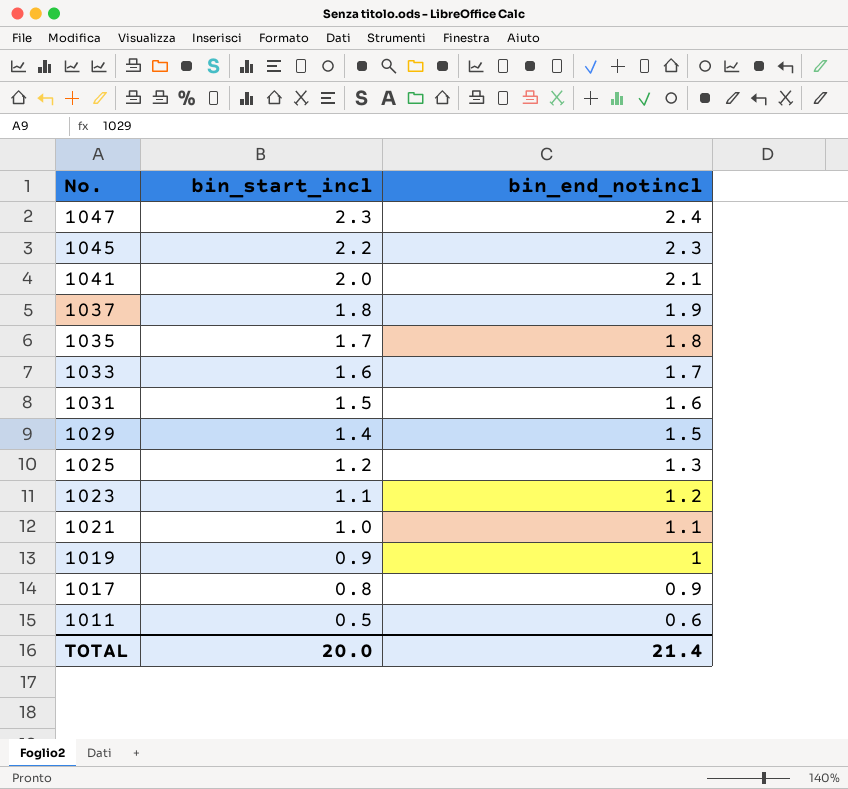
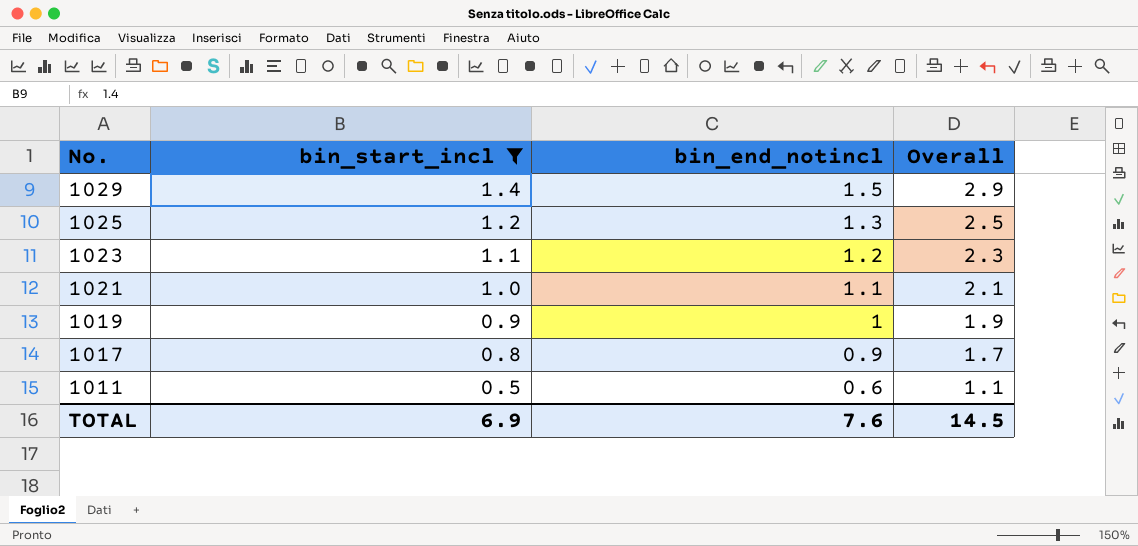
filter: none -> bin_start_incl <= 1.4
column Overall | formula: none -> [bin_start_incl] + [bin_end_notincl]
TOTAL | bin_start_incl: 20.0 -> 6.9
TOTAL | bin_end_notincl: 21.4 -> 7.6

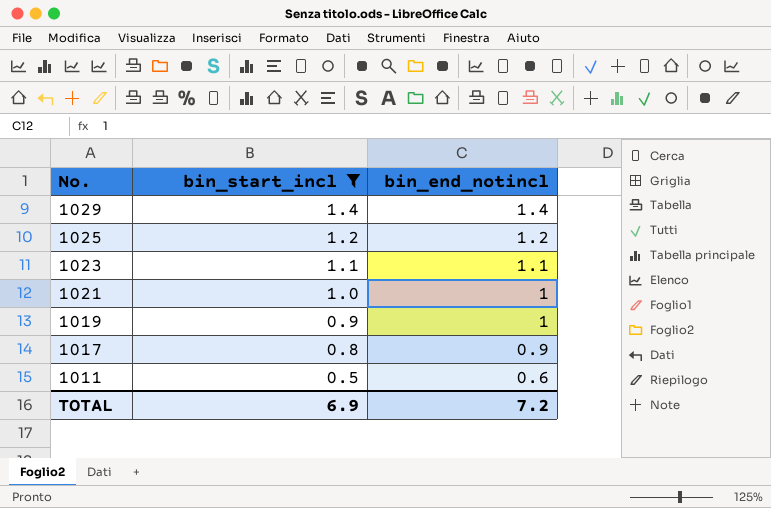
column Overall | formula: [bin_start_incl] + [bin_end_notincl] -> none
1029 | bin_end_notincl: 1.5 -> 1.4
1025 | bin_end_notincl: 1.3 -> 1.2
1023 | bin_end_notincl: 1.2 -> 1.1
1021 | bin_end_notincl: 1.1 -> 1
TOTAL | bin_end_notincl: 7.6 -> 7.2

